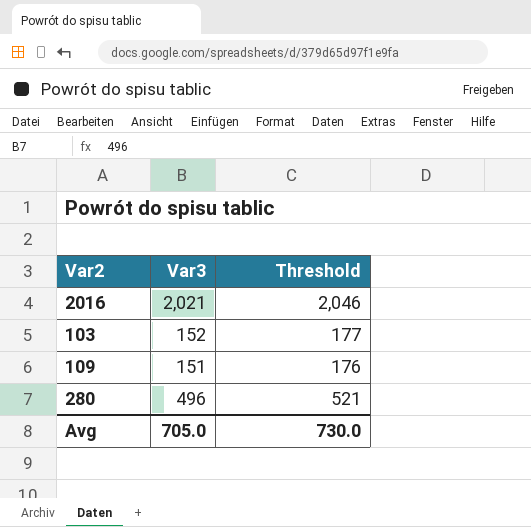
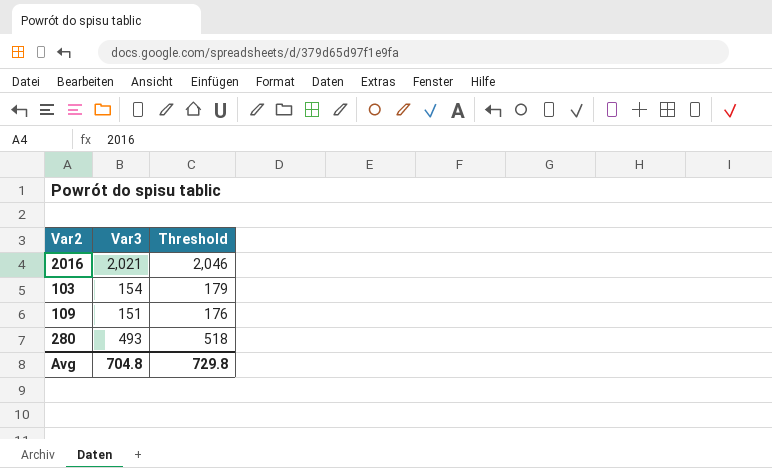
103 | Var3: 152 -> 154
103 | Threshold: 177 -> 179
280 | Var3: 496 -> 493
280 | Threshold: 521 -> 518
Avg | Var3: 705.0 -> 704.8
Avg | Threshold: 730.0 -> 729.8

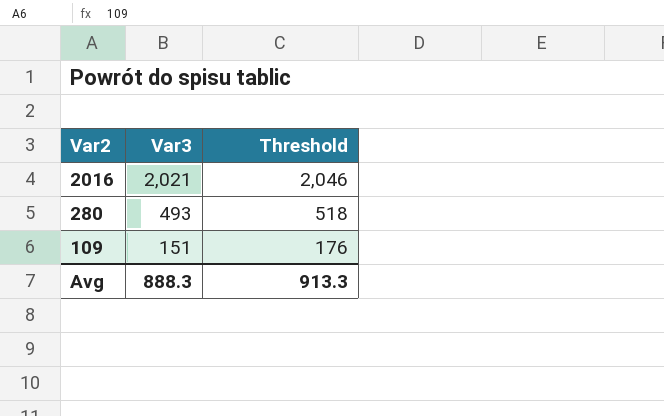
row order: none -> Var2 descending
row 103: 154 | 179 -> none
Avg | Var3: 704.8 -> 888.3
Avg | Threshold: 729.8 -> 913.3

